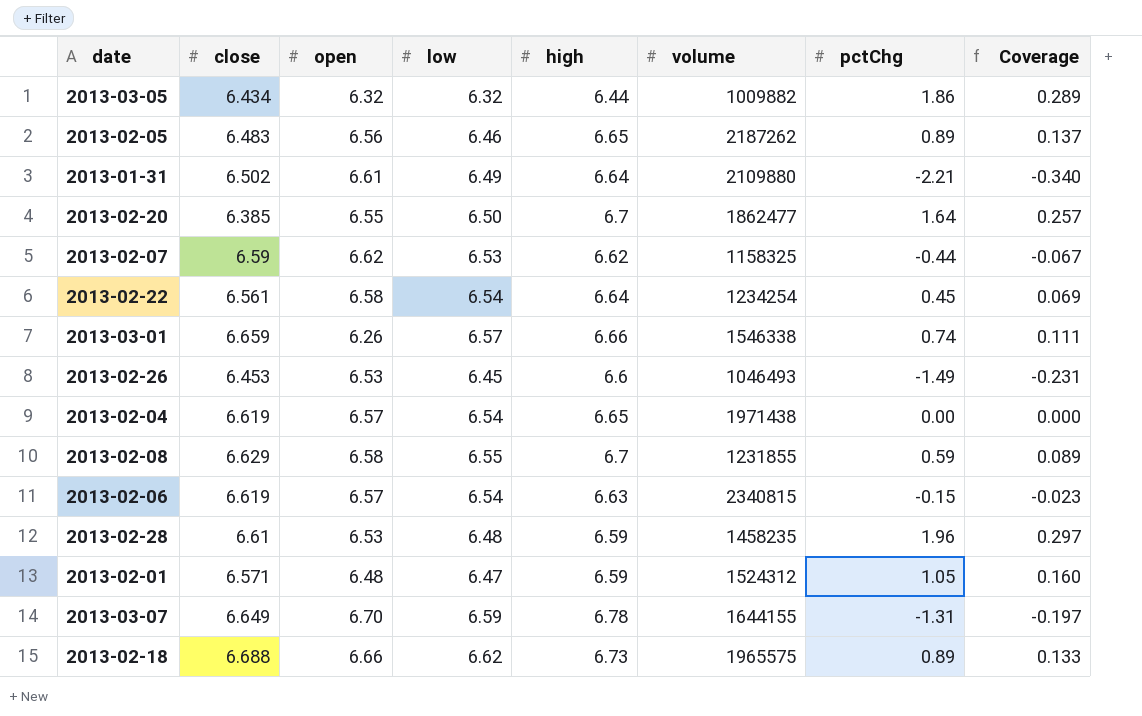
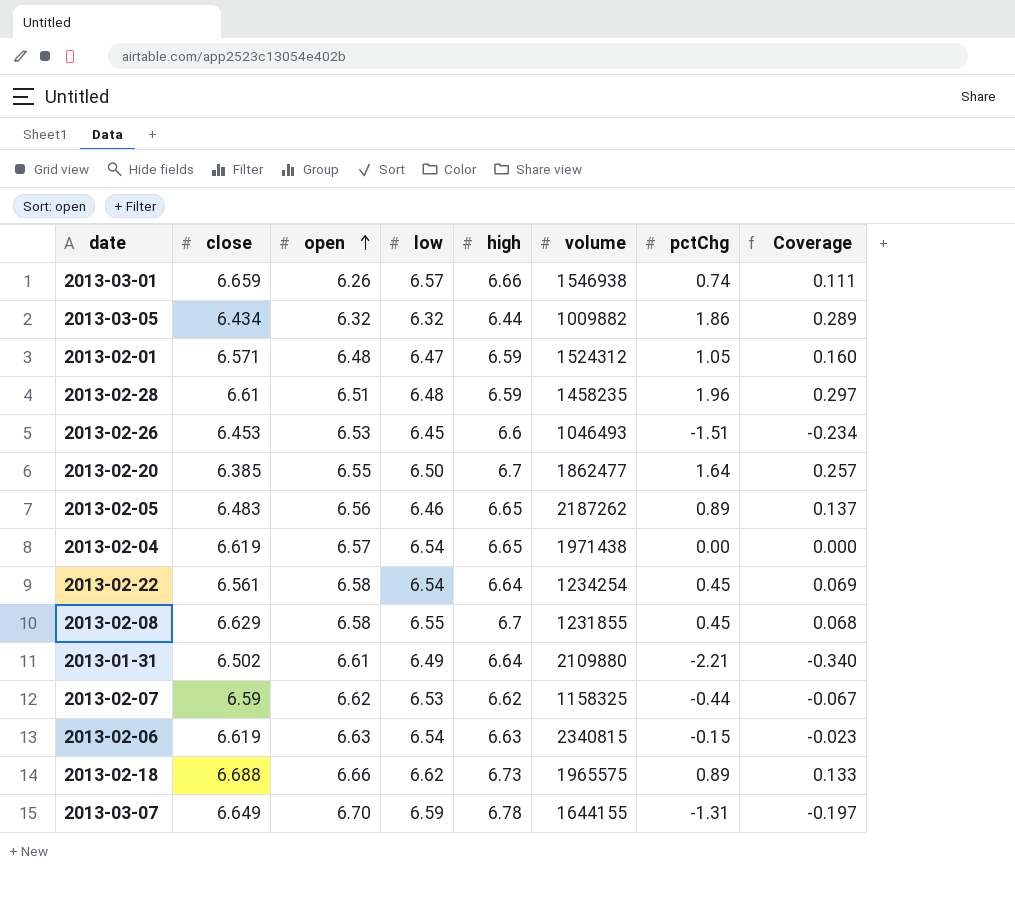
row order: none -> open ascending
2013-03-01 | volume: 1546338 -> 1546938
2013-02-28 | open: 6.53 -> 6.51
2013-02-26 | pctChg: -1.49 -> -1.51
2013-02-26 | Coverage: -0.231 -> -0.234
2013-02-08 | pctChg: 0.59 -> 0.45
2013-02-08 | Coverage: 0.089 -> 0.068
2013-02-06 | open: 6.57 -> 6.63

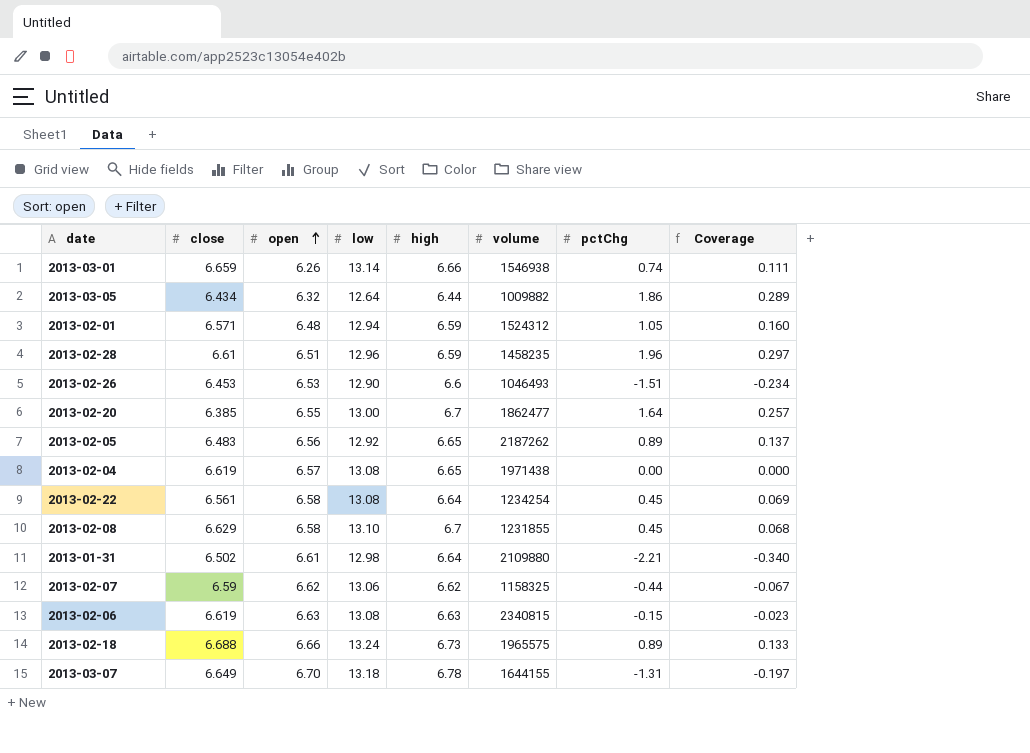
2013-03-01 | low: 6.57 -> 13.14
2013-03-05 | low: 6.32 -> 12.64
2013-02-01 | low: 6.47 -> 12.94
2013-02-28 | low: 6.48 -> 12.96
2013-02-26 | low: 6.45 -> 12.90
2013-02-20 | low: 6.50 -> 13.00
2013-02-05 | low: 6.46 -> 12.92
2013-02-04 | low: 6.54 -> 13.08
2013-02-22 | low: 6.54 -> 13.08
2013-02-08 | low: 6.55 -> 13.10
2013-01-31 | low: 6.49 -> 12.98
2013-02-07 | low: 6.53 -> 13.06
2013-02-06 | low: 6.54 -> 13.08
2013-02-18 | low: 6.62 -> 13.24
2013-03-07 | low: 6.59 -> 13.18

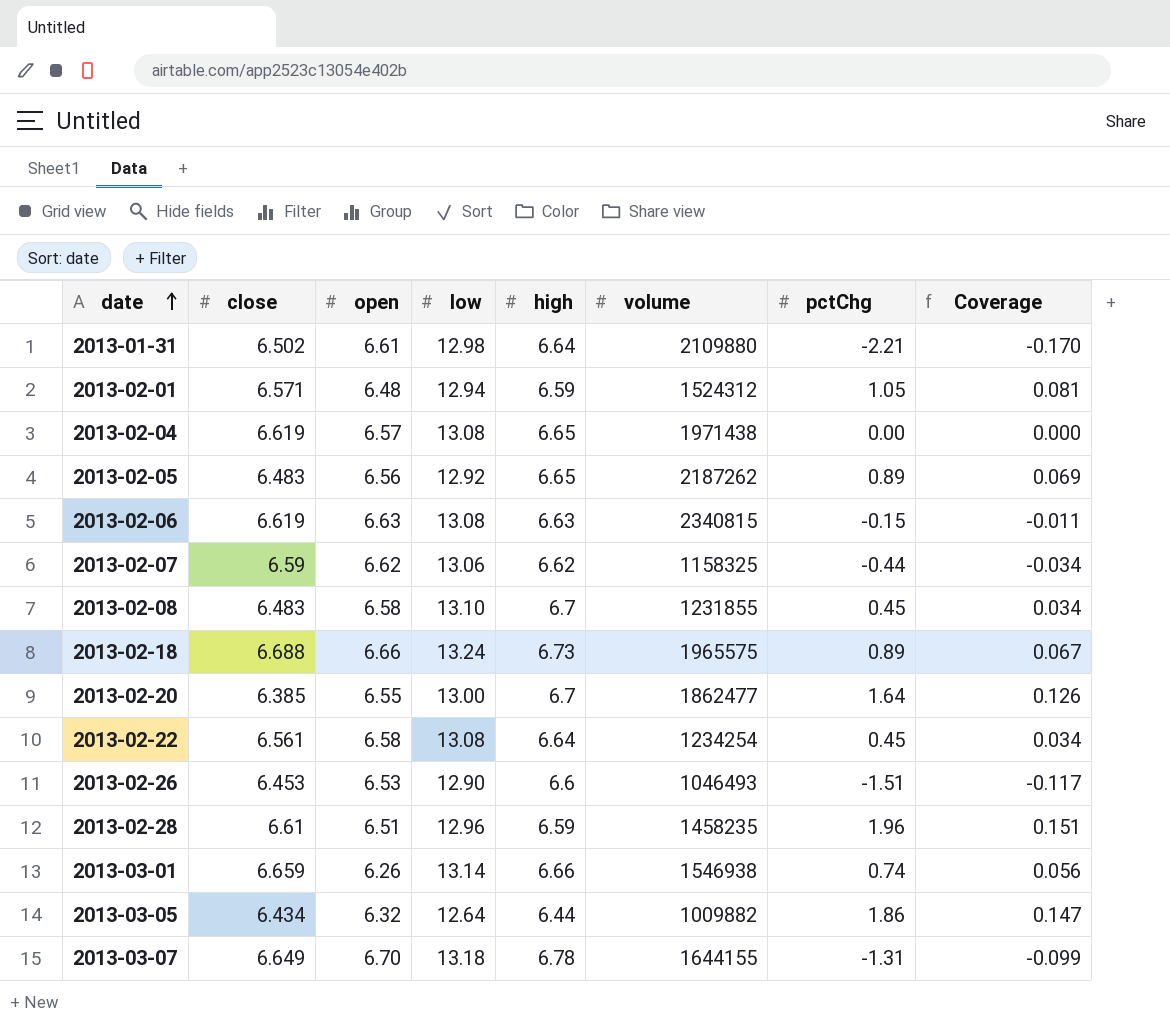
row order: open ascending -> date ascending
column Coverage | formula: [pctChg] / [close] -> [pctChg] / [low]
2013-02-08 | close: 6.629 -> 6.483

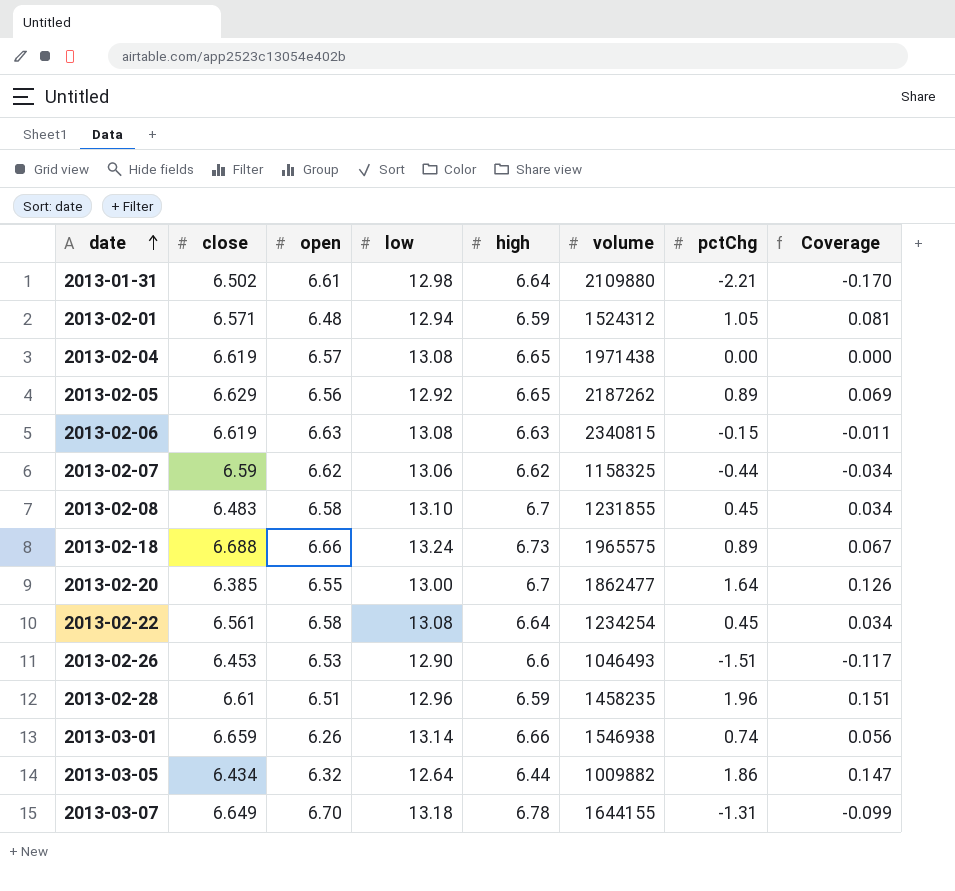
2013-02-05 | close: 6.483 -> 6.629

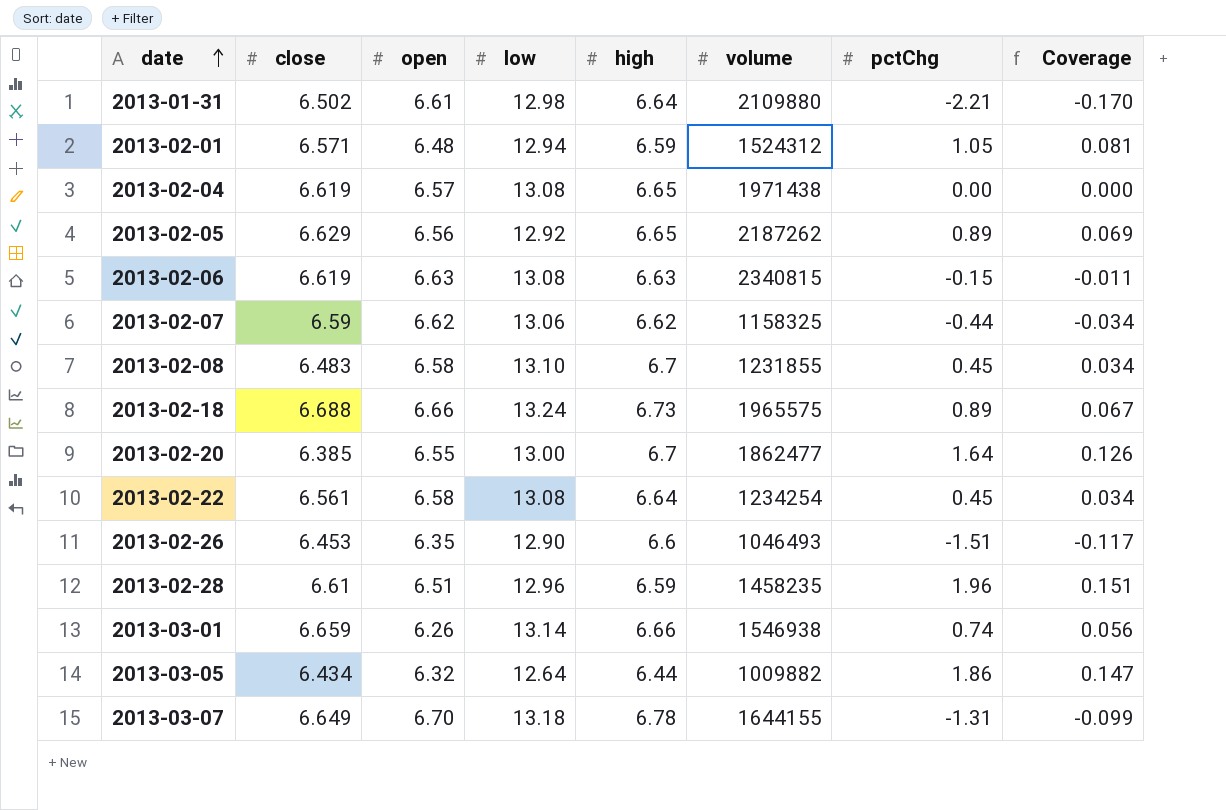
2013-02-26 | open: 6.53 -> 6.35

